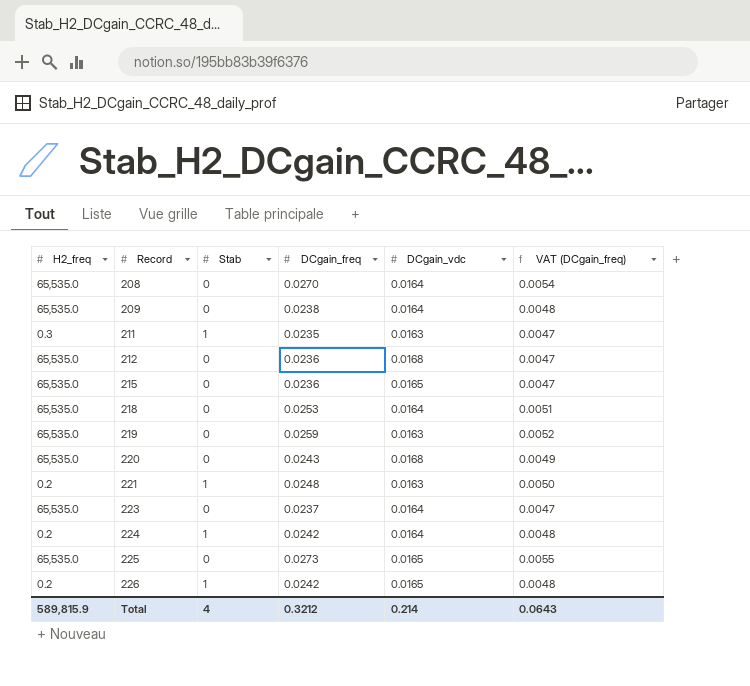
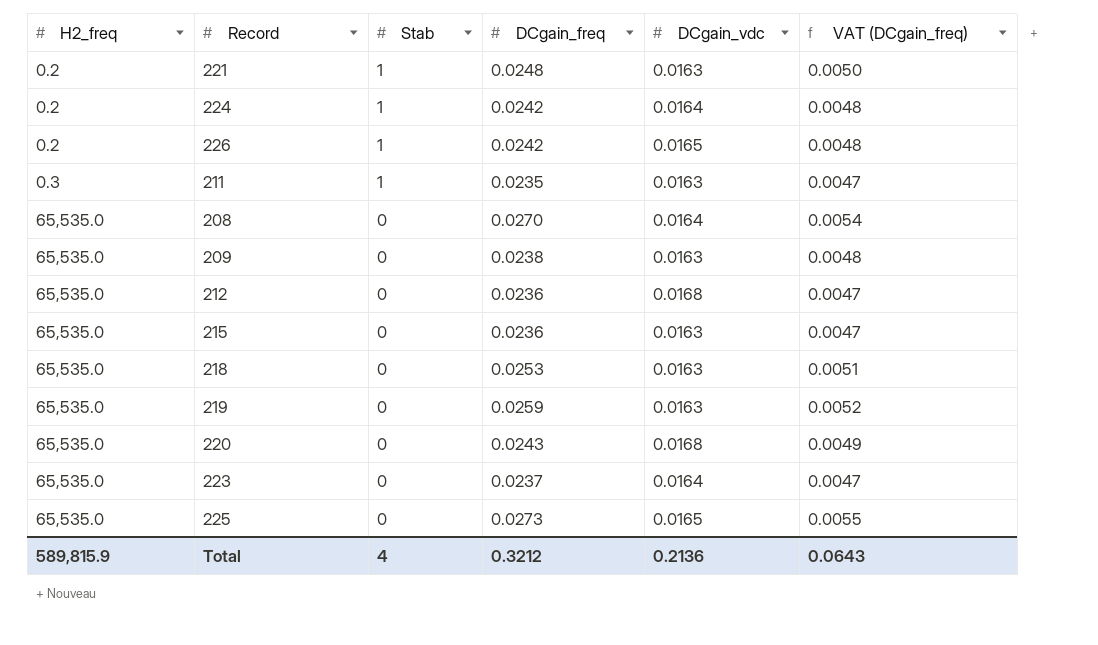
row order: Record ascending -> H2_freq ascending
209 | DCgain_vdc: 0.0164 -> 0.0163
215 | DCgain_vdc: 0.0165 -> 0.0163
218 | DCgain_vdc: 0.0164 -> 0.0163
Total | DCgain_vdc: 0.214 -> 0.2136

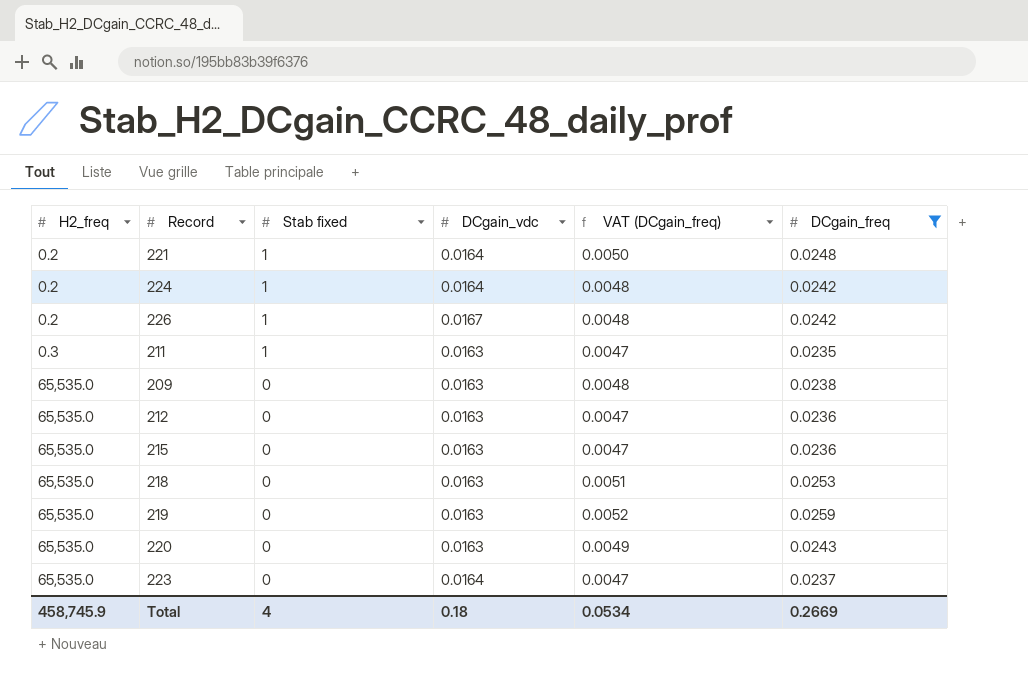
filter: none -> DCgain_freq <= 0.0259
column name: Stab -> Stab fixed
column DCgain_freq | position: 4 -> 6
221 | DCgain_vdc: 0.0163 -> 0.0164
226 | DCgain_vdc: 0.0165 -> 0.0167
212 | DCgain_vdc: 0.0168 -> 0.0163
220 | DCgain_vdc: 0.0168 -> 0.0163
Total | H2_freq: 589,815.9 -> 458,745.9
Total | DCgain_vdc: 0.2136 -> 0.18
Total | VAT (DCgain_freq): 0.0643 -> 0.0534
Total | DCgain_freq: 0.3212 -> 0.2669

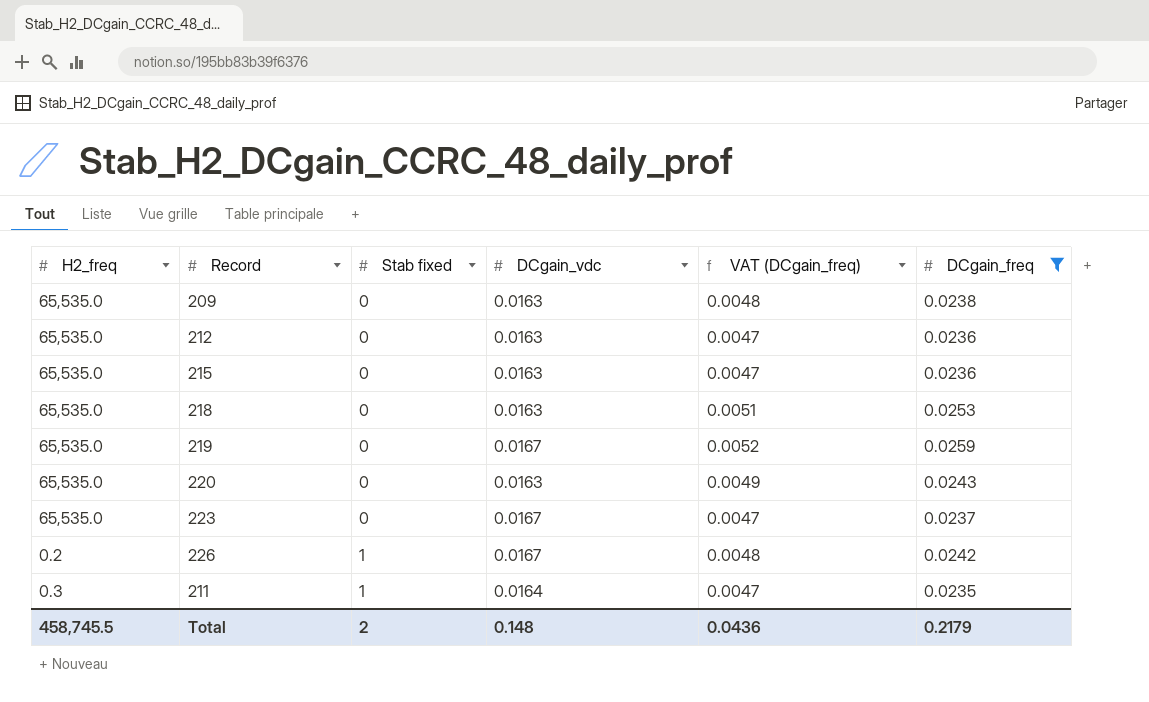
row order: H2_freq ascending -> Stab fixed ascending
row 221: 0.2 | 1 | 0.0164 | 0.0050 | 0.0248 -> none
row 224: 0.2 | 1 | 0.0164 | 0.0048 | 0.0242 -> none
219 | DCgain_vdc: 0.0163 -> 0.0167
223 | DCgain_vdc: 0.0164 -> 0.0167
211 | DCgain_vdc: 0.0163 -> 0.0164
Total | H2_freq: 458,745.9 -> 458,745.5
Total | Stab fixed: 4 -> 2
Total | DCgain_vdc: 0.18 -> 0.148
Total | VAT (DCgain_freq): 0.0534 -> 0.0436
Total | DCgain_freq: 0.2669 -> 0.2179

